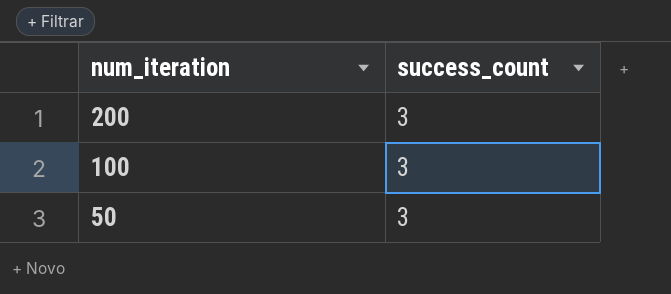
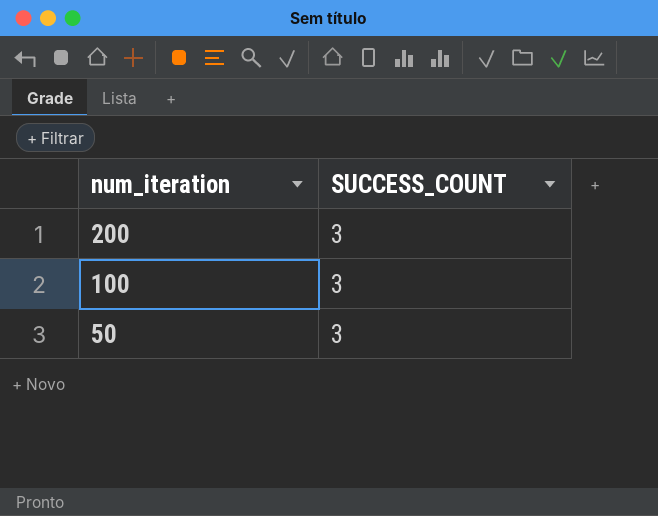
column name: success_count -> SUCCESS_COUNT

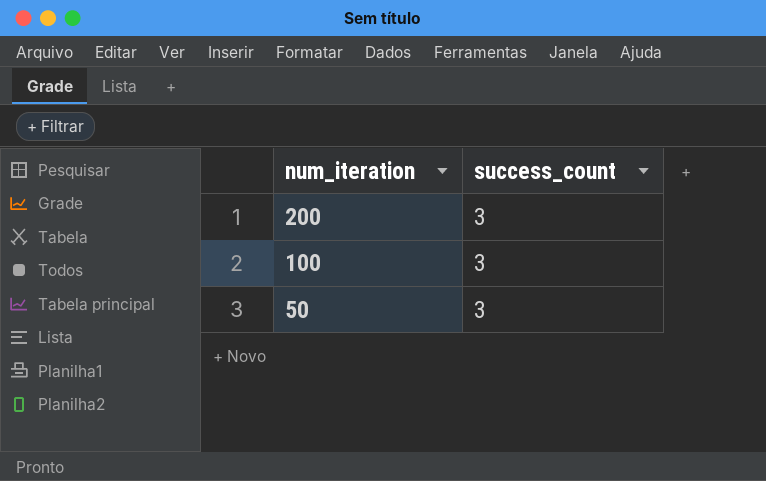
column name: SUCCESS_COUNT -> success_count

